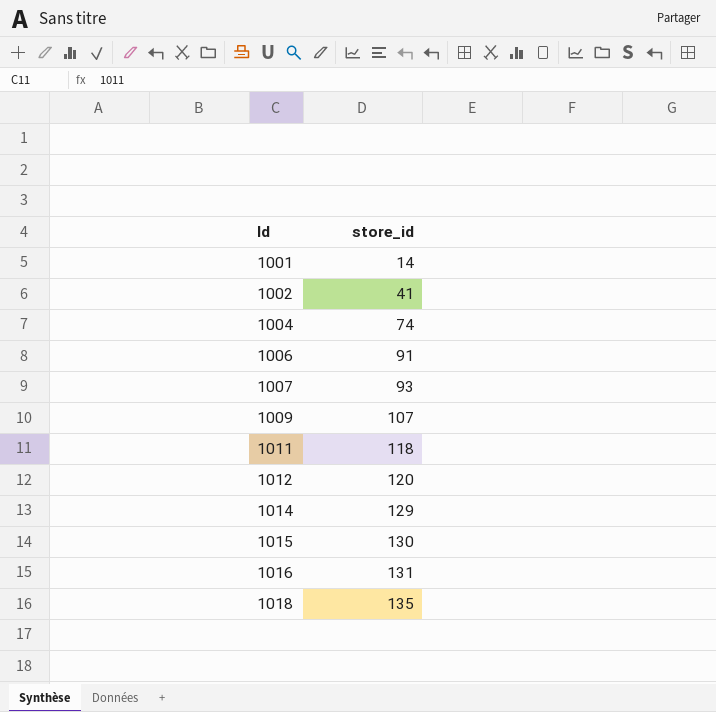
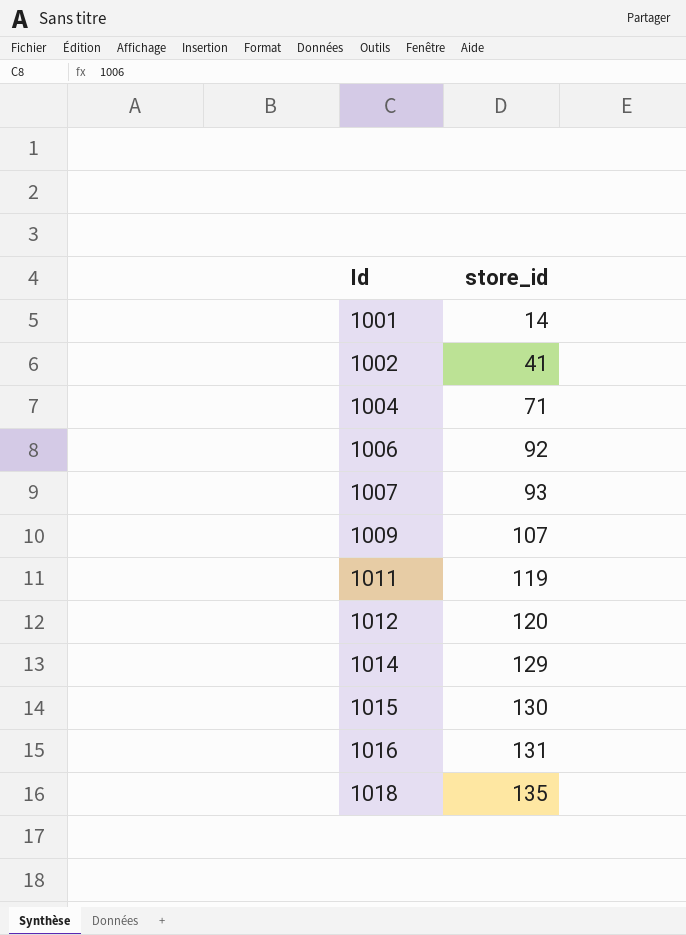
1004 | store_id: 74 -> 71
1006 | store_id: 91 -> 92
1011 | store_id: 118 -> 119

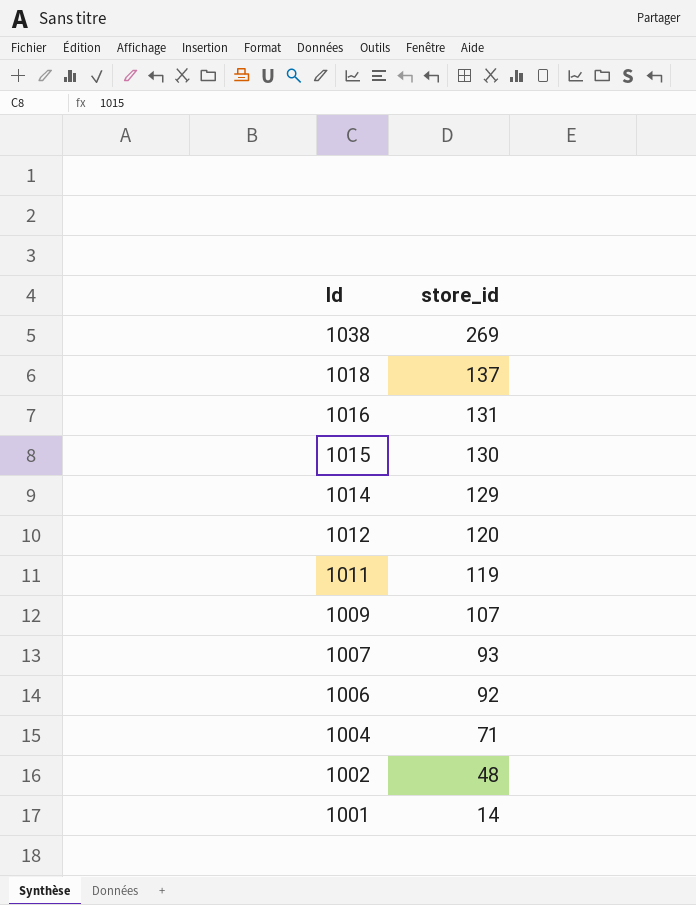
row order: Id ascending -> Id descending
row 1038: none -> 269
1018 | store_id: 135 -> 137
1002 | store_id: 41 -> 48

